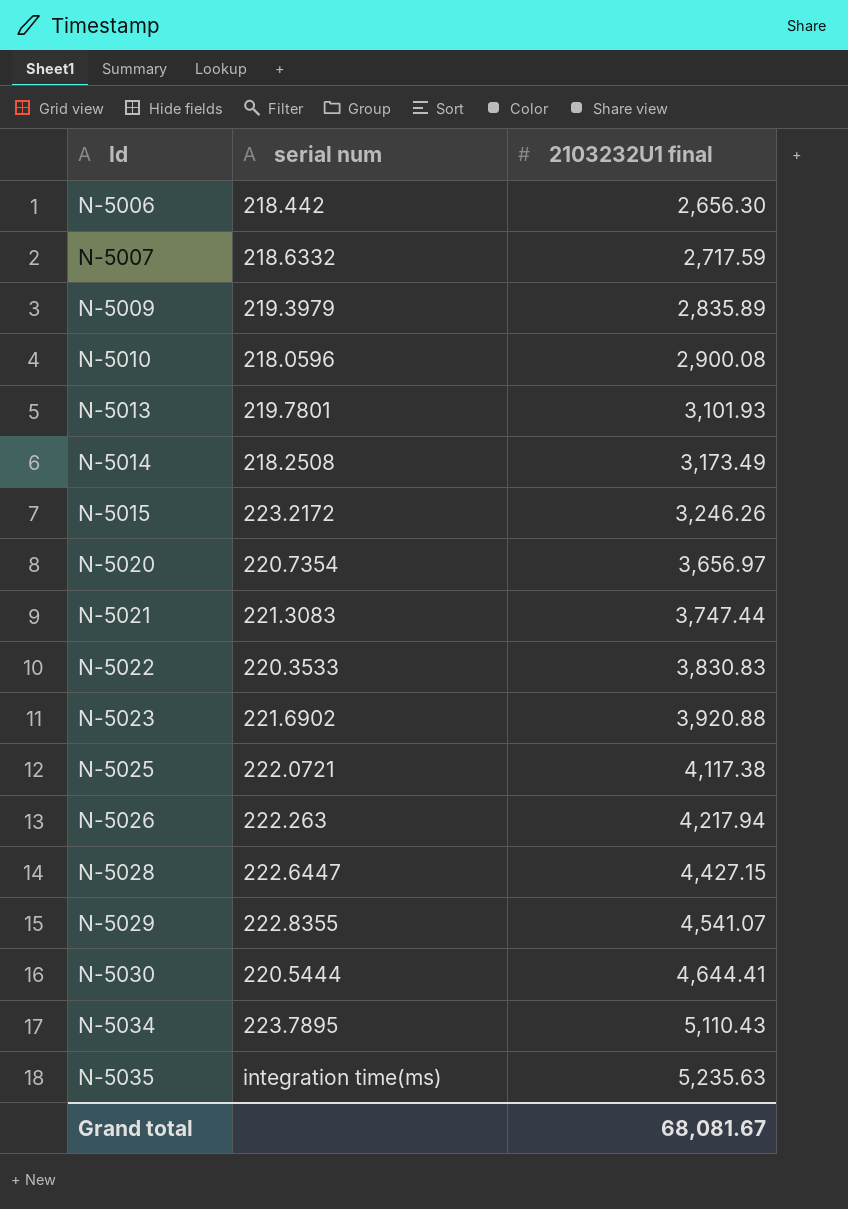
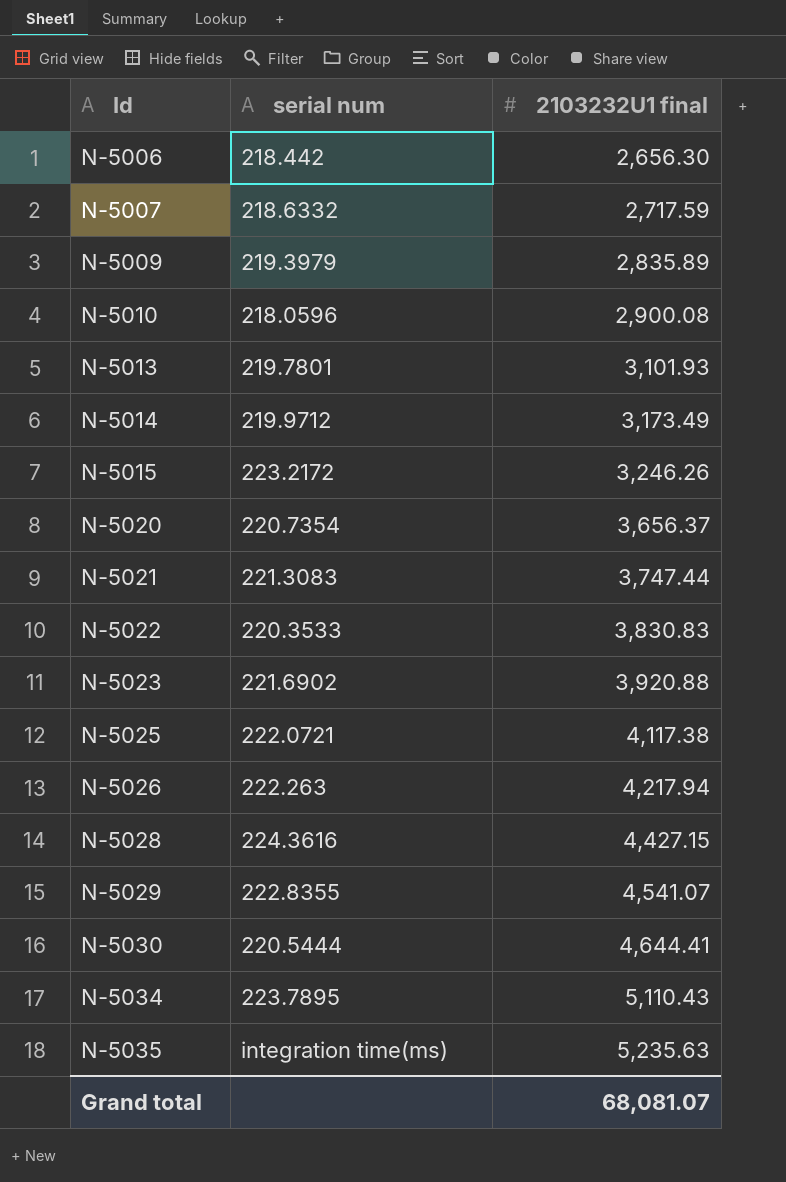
N-5014 | serial num: 218.2508 -> 219.9712
N-5020 | 2103232U1 final: 3,656.97 -> 3,656.37
N-5028 | serial num: 222.6447 -> 224.3616
Grand total | 2103232U1 final: 68,081.67 -> 68,081.07

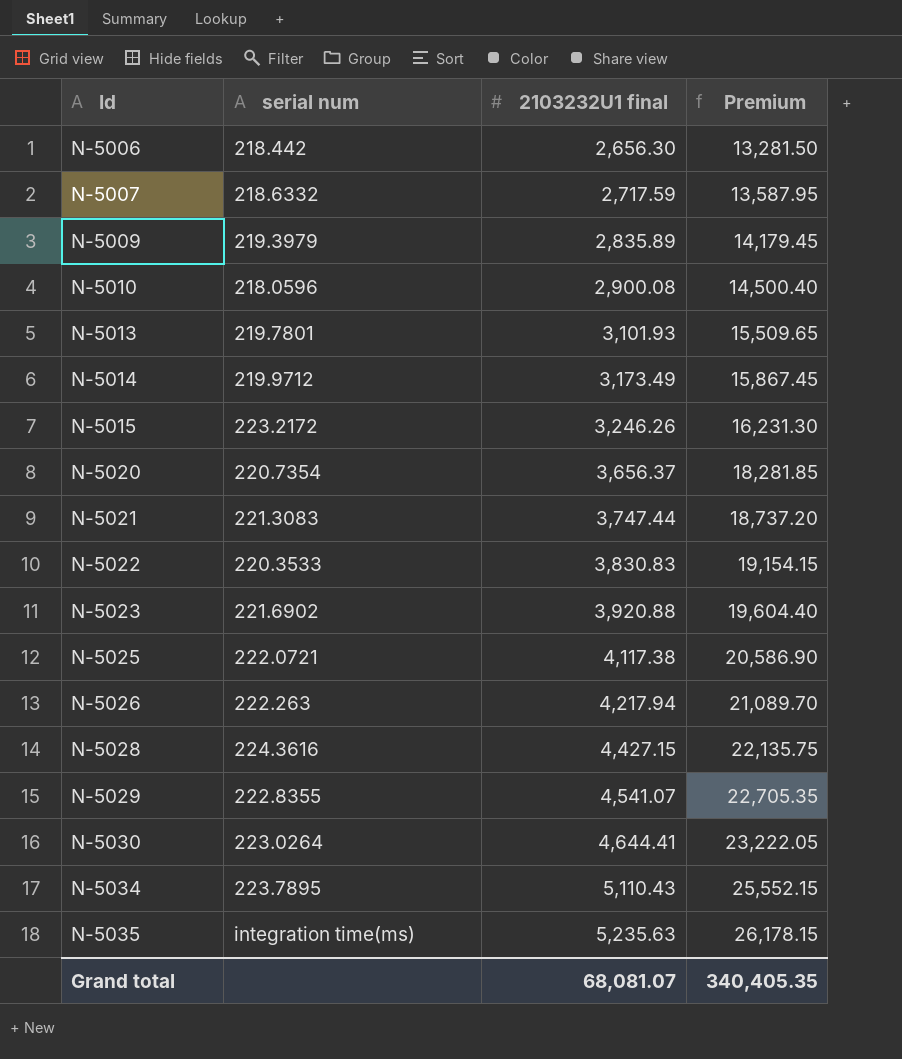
column Premium | formula: none -> [2103232U1 final] * 5
N-5030 | serial num: 220.5444 -> 223.0264

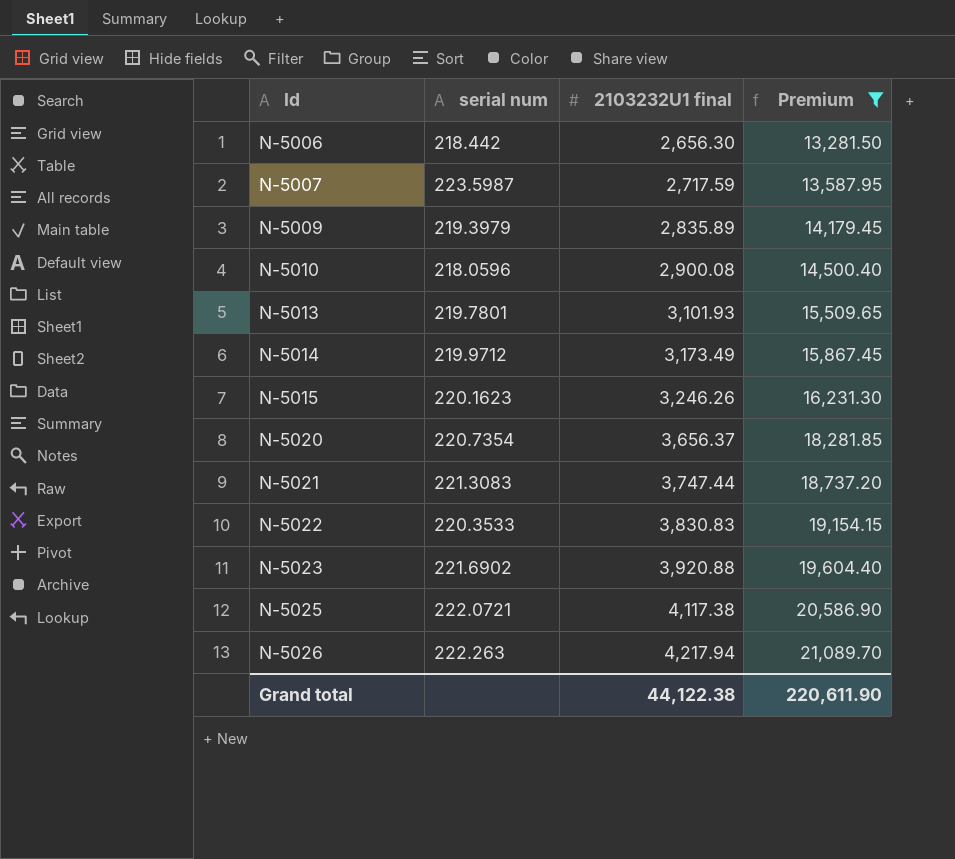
filter: none -> Premium <= 21,089.70
N-5007 | serial num: 218.6332 -> 223.5987
N-5015 | serial num: 223.2172 -> 220.1623
Grand total | 2103232U1 final: 68,081.07 -> 44,122.38
Grand total | Premium: 340,405.35 -> 220,611.90

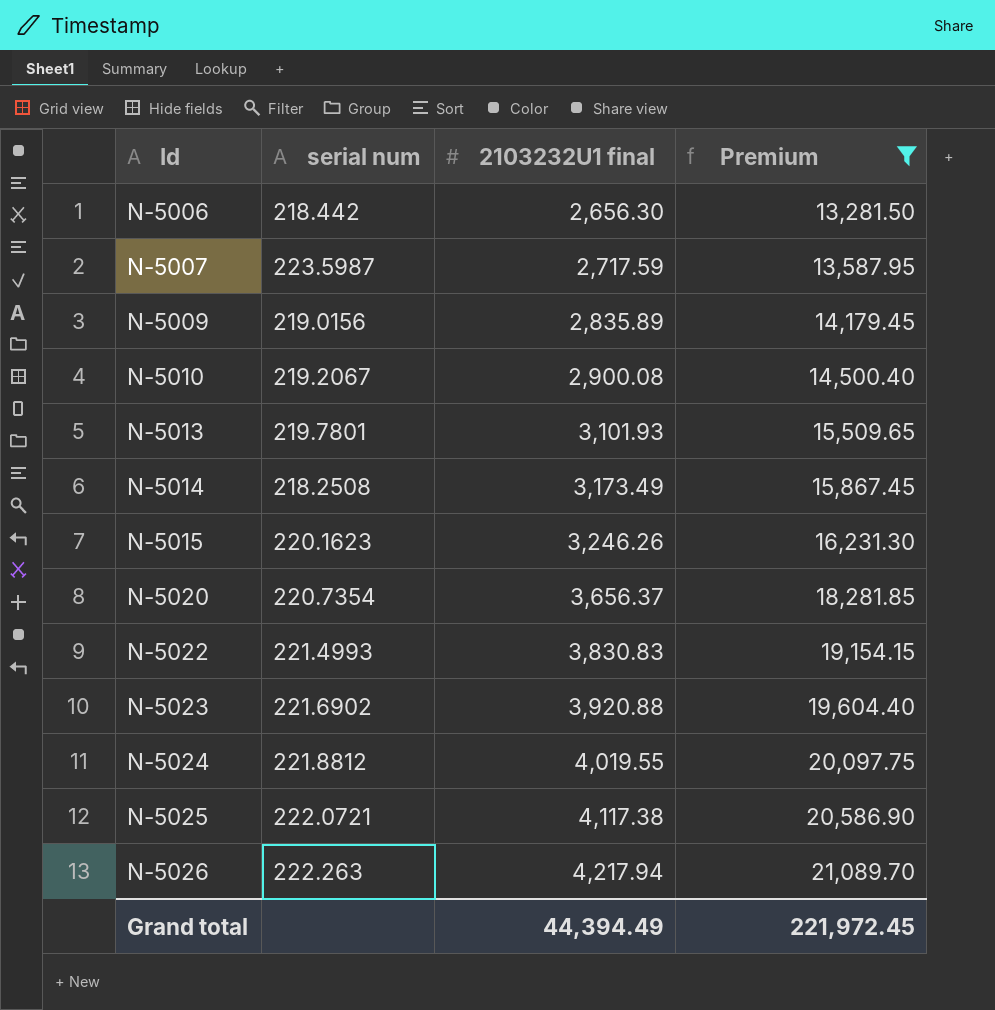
row N-5021: 221.3083 | 3,747.44 | 18,737.20 -> none
N-5009 | serial num: 219.3979 -> 219.0156
N-5010 | serial num: 218.0596 -> 219.2067
N-5014 | serial num: 219.9712 -> 218.2508
N-5022 | serial num: 220.3533 -> 221.4993
row N-5024: none -> 221.8812 | 4,019.55 | 20,097.75
Grand total | 2103232U1 final: 44,122.38 -> 44,394.49
Grand total | Premium: 220,611.90 -> 221,972.45

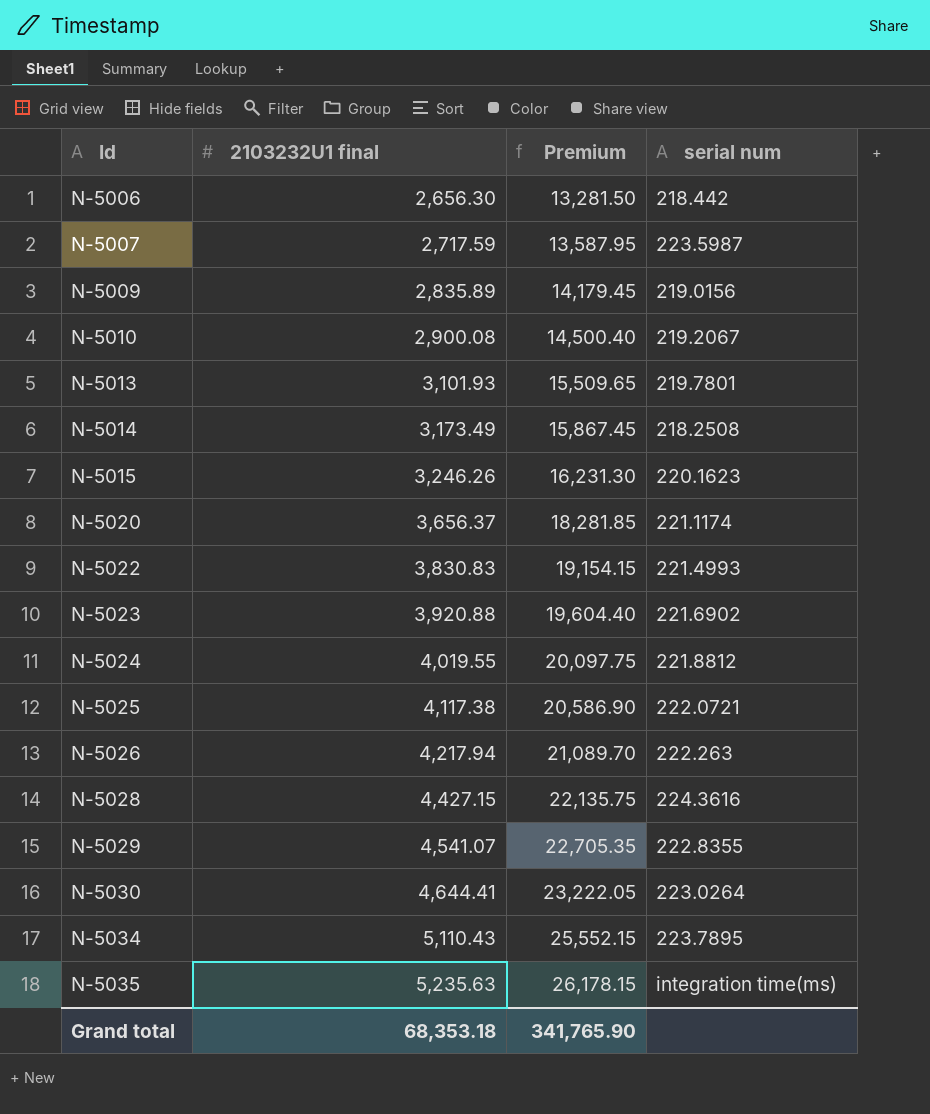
filter: Premium <= 21,089.70 -> none
column serial num | position: 2 -> 4
N-5020 | serial num: 220.7354 -> 221.1174
Grand total | 2103232U1 final: 44,394.49 -> 68,353.18
Grand total | Premium: 221,972.45 -> 341,765.90

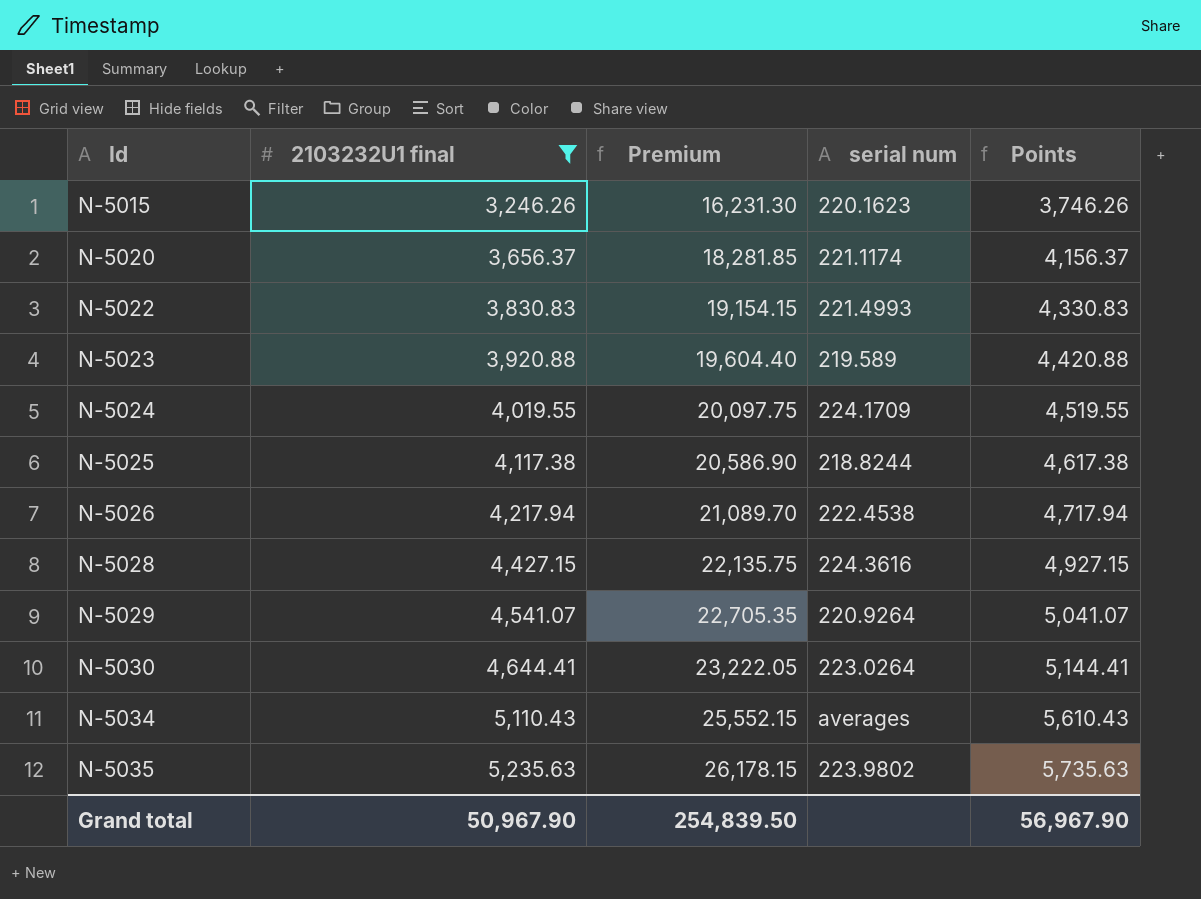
filter: none -> 2103232U1 final >= 3,246.26
column Points | formula: none -> [2103232U1 final] + 500
N-5023 | serial num: 221.6902 -> 219.589
N-5024 | serial num: 221.8812 -> 224.1709
N-5025 | serial num: 222.0721 -> 218.8244
N-5026 | serial num: 222.263 -> 222.4538
N-5029 | serial num: 222.8355 -> 220.9264
N-5034 | serial num: 223.7895 -> averages
N-5035 | serial num: integration time(ms) -> 223.9802
Grand total | 2103232U1 final: 68,353.18 -> 50,967.90
Grand total | Premium: 341,765.90 -> 254,839.50

